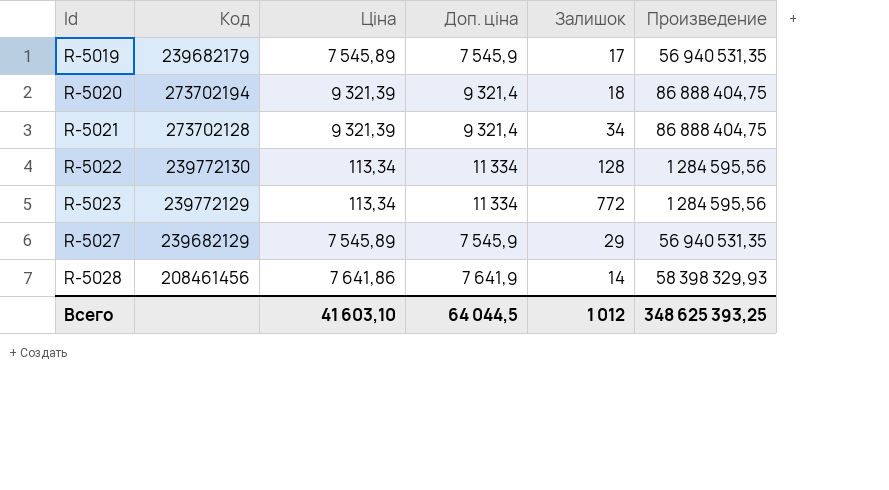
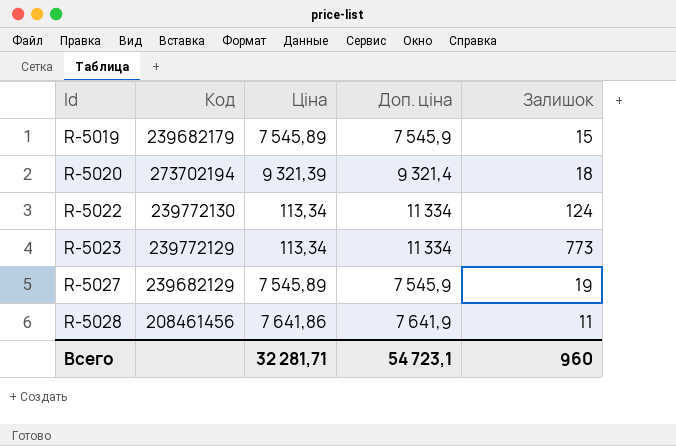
column Произведение | formula: [Ціна] * [Доп. ціна] -> none
row R-5021: 273702128 | 9 321,39 | 9 321,4 | 34 | 86 888 404,75 -> none
R-5019 | Залишок: 17 -> 15
R-5022 | Залишок: 128 -> 124
R-5023 | Залишок: 772 -> 773
R-5027 | Залишок: 29 -> 19
R-5028 | Залишок: 14 -> 11
Всего | Ціна: 41 603,10 -> 32 281,71
Всего | Доп. ціна: 64 044,5 -> 54 723,1
Всего | Залишок: 1 012 -> 960

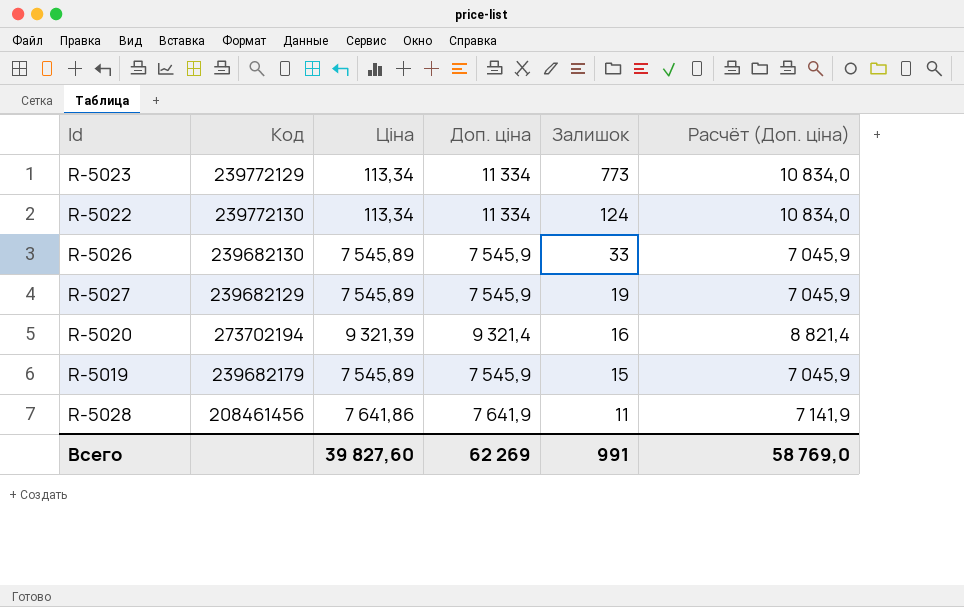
row order: Id ascending -> Залишок descending
column Расчёт (Доп. ціна) | formula: none -> [Доп. ціна] - 500
row R-5026: none -> 239682130 | 7 545,89 | 7 545,9 | 33 | 7 045,9
R-5020 | Залишок: 18 -> 16
Всего | Ціна: 32 281,71 -> 39 827,60
Всего | Доп. ціна: 54 723,1 -> 62 269
Всего | Залишок: 960 -> 991

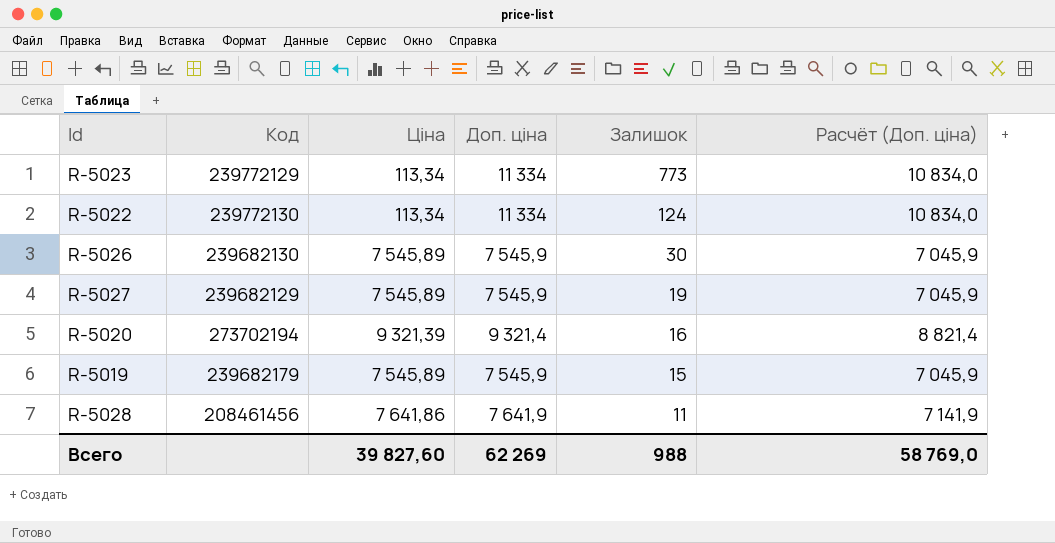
R-5026 | Залишок: 33 -> 30
Всего | Залишок: 991 -> 988

